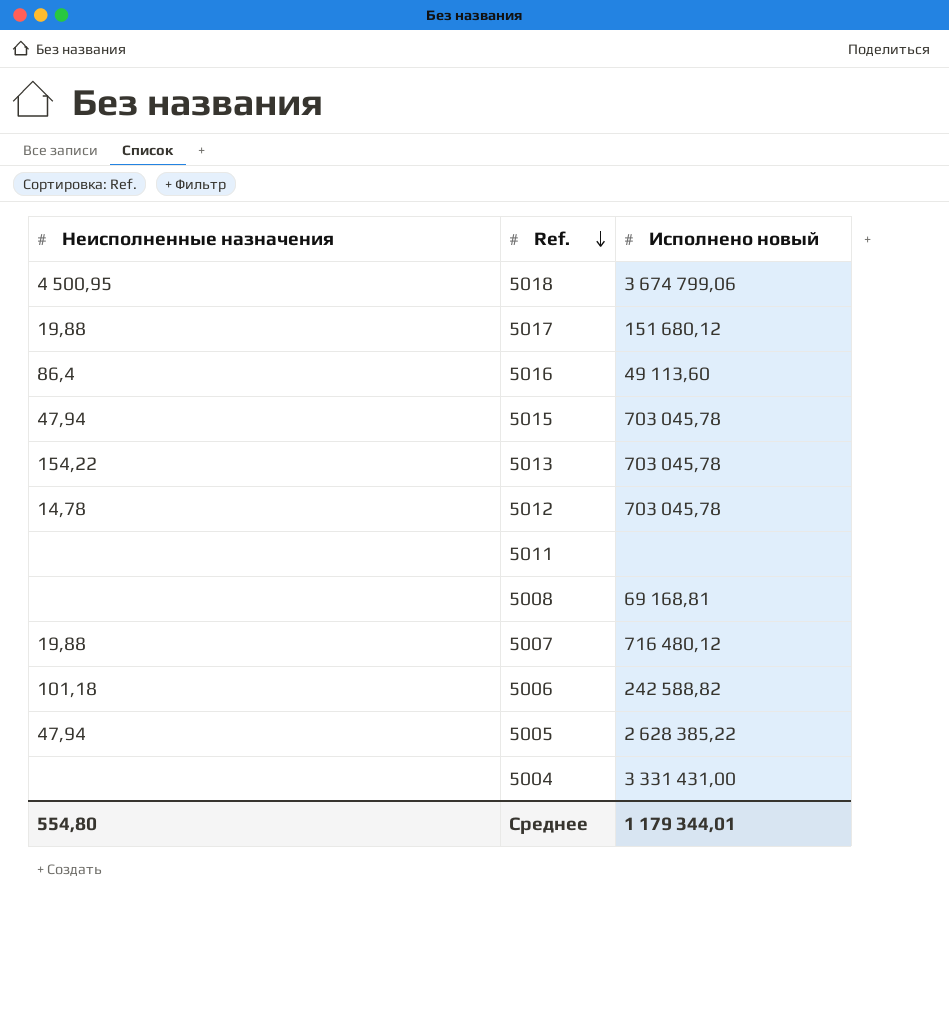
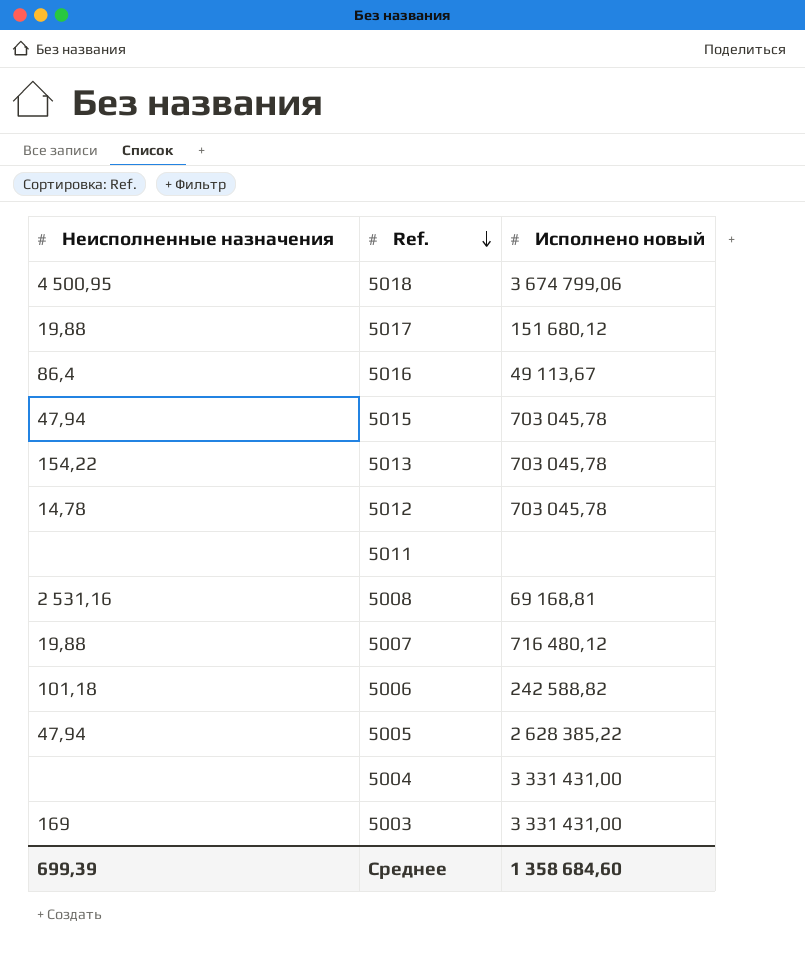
5016 | Исполнено новый: 49 113,60 -> 49 113,67
5008 | Неисполненные назначения: none -> 2 531,16
row 5003: none -> 169 | 3 331 431,00
Среднее | Неисполненные назначения: 554,80 -> 699,39
Среднее | Исполнено новый: 1 179 344,01 -> 1 358 684,60

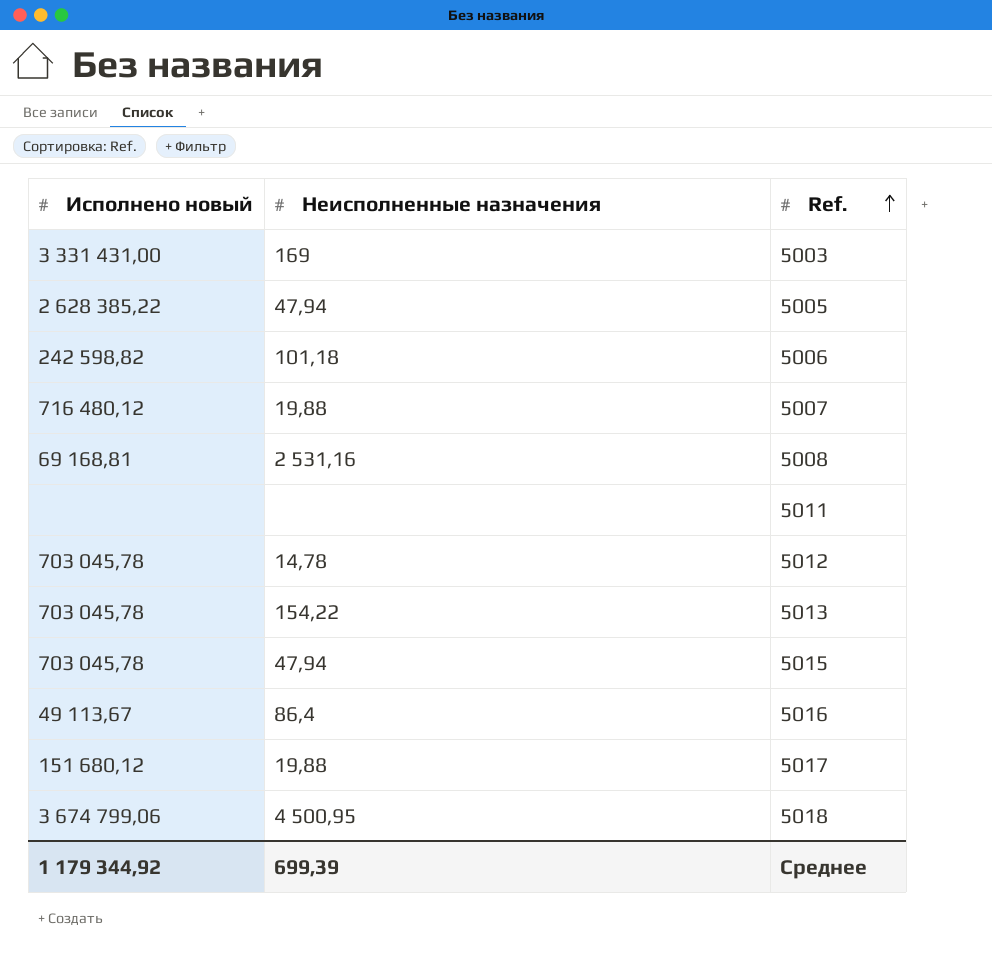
row order: Ref. descending -> Ref. ascending
column Исполнено новый | position: 3 -> 1
row 5004: none | 3 331 431,00 -> none
5006 | Исполнено новый: 242 588,82 -> 242 598,82
Среднее | Исполнено новый: 1 358 684,60 -> 1 179 344,92

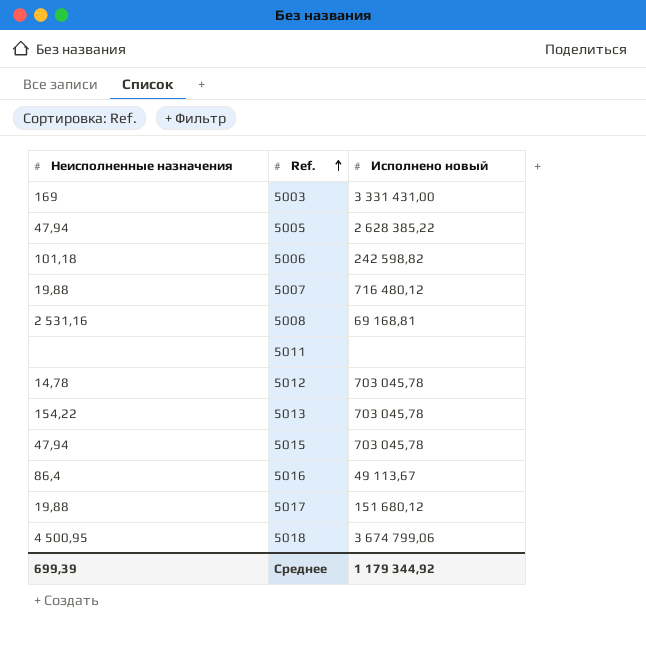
column Исполнено новый | position: 1 -> 3

